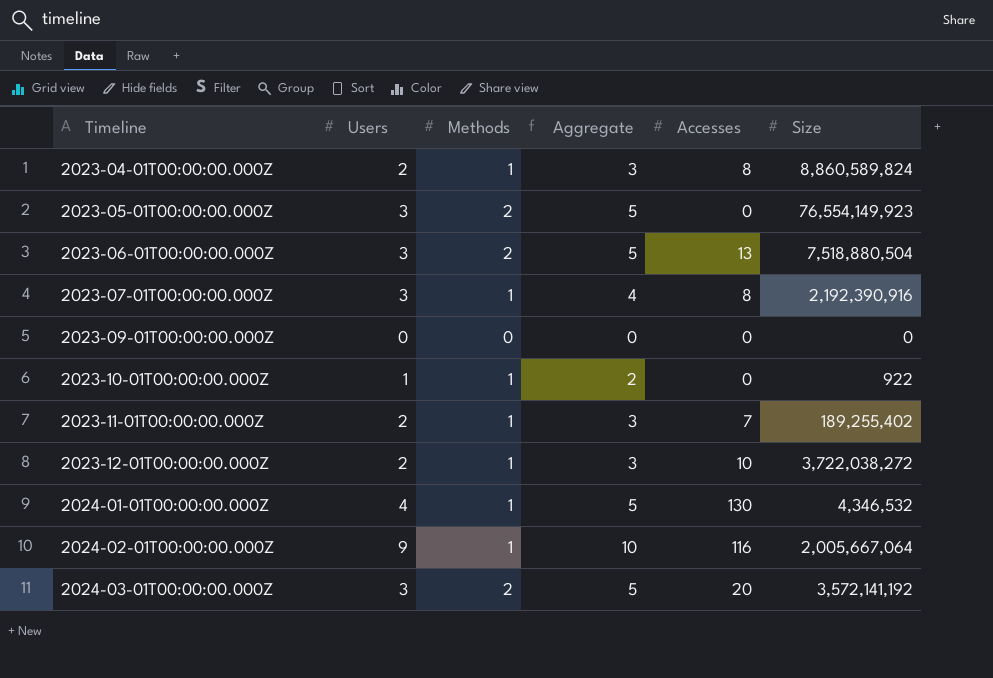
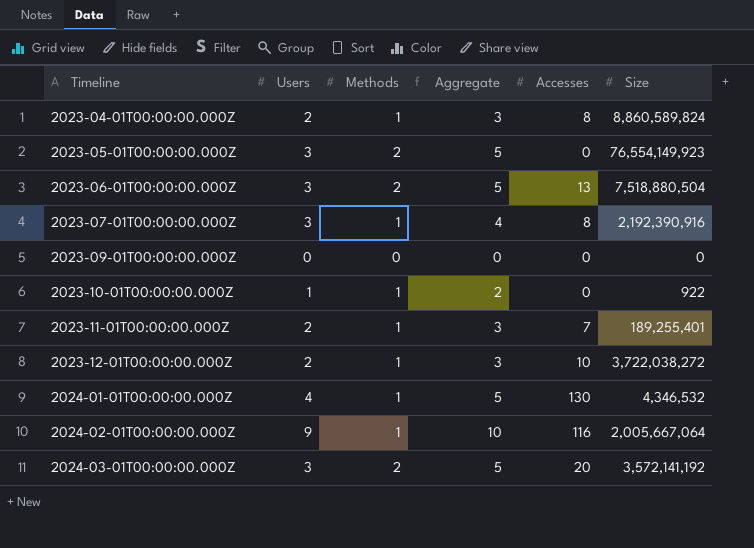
2023-11-01T00:00:00.000Z | Size: 189,255,402 -> 189,255,401

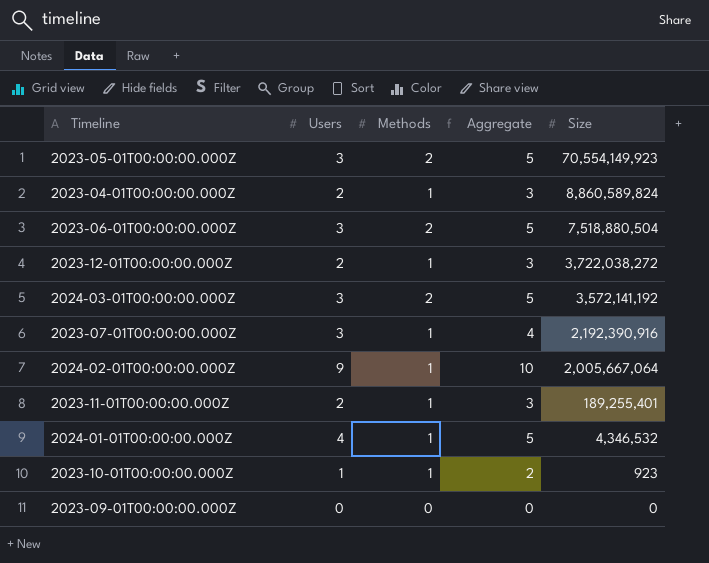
row order: Timeline ascending -> Size descending
column Accesses | position: 5 -> none
2023-05-01T00:00:00.000Z | Size: 76,554,149,923 -> 70,554,149,923
2023-10-01T00:00:00.000Z | Size: 922 -> 923

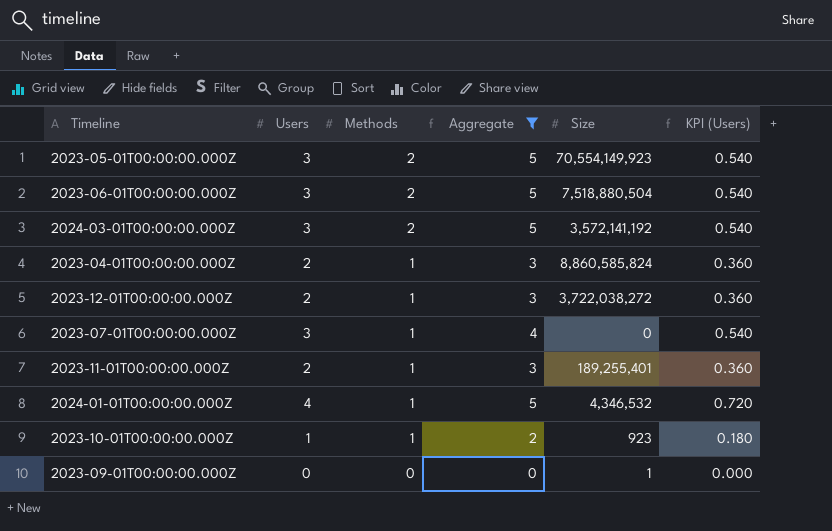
filter: none -> Aggregate != 10
row order: Size descending -> Methods descending
column KPI (Users) | formula: none -> [Users] * 0.18
2023-04-01T00:00:00.000Z | Size: 8,860,589,824 -> 8,860,585,824
2023-07-01T00:00:00.000Z | Size: 2,192,390,916 -> 0
2023-09-01T00:00:00.000Z | Size: 0 -> 1

